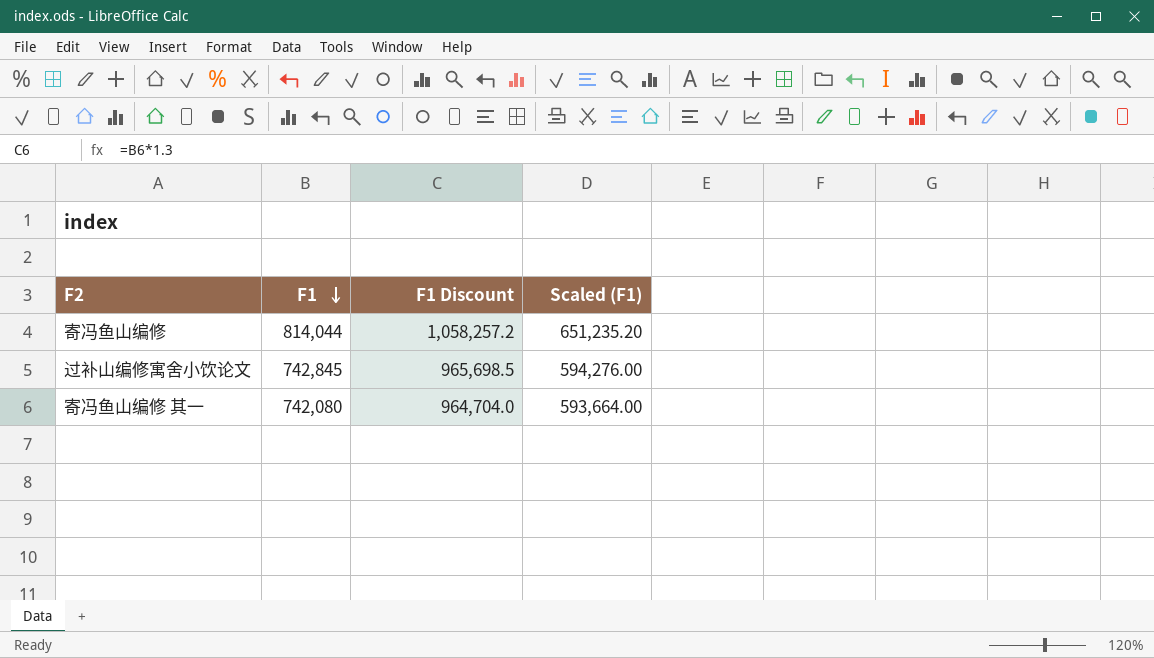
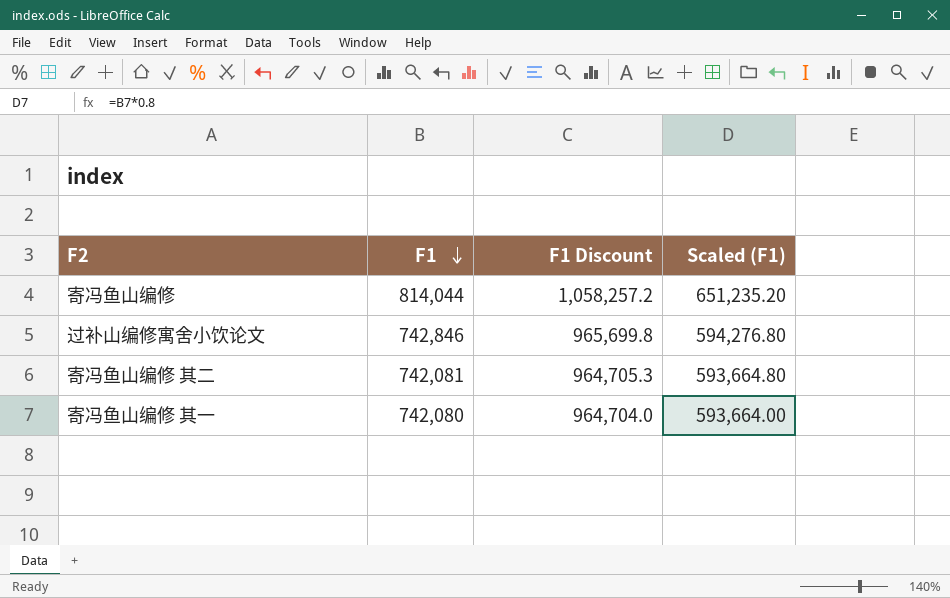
过补山编修寓舍小饮论文 | F1: 742,845 -> 742,846
过补山编修寓舍小饮论文 | F1 Discount: 965,698.5 -> 965,699.8
过补山编修寓舍小饮论文 | Scaled (F1): 594,276.00 -> 594,276.80
row 寄冯鱼山编修 其二: none -> 742,081 | 964,705.3 | 593,664.80

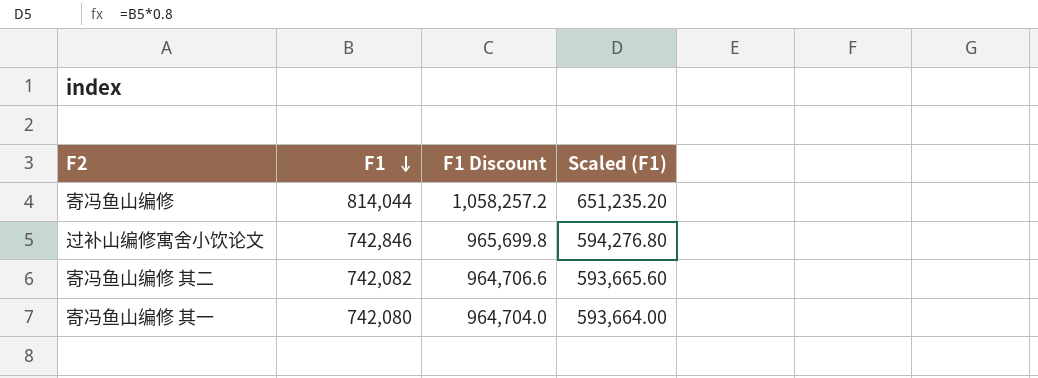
寄冯鱼山编修 其二 | F1: 742,081 -> 742,082
寄冯鱼山编修 其二 | F1 Discount: 964,705.3 -> 964,706.6
寄冯鱼山编修 其二 | Scaled (F1): 593,664.80 -> 593,665.60

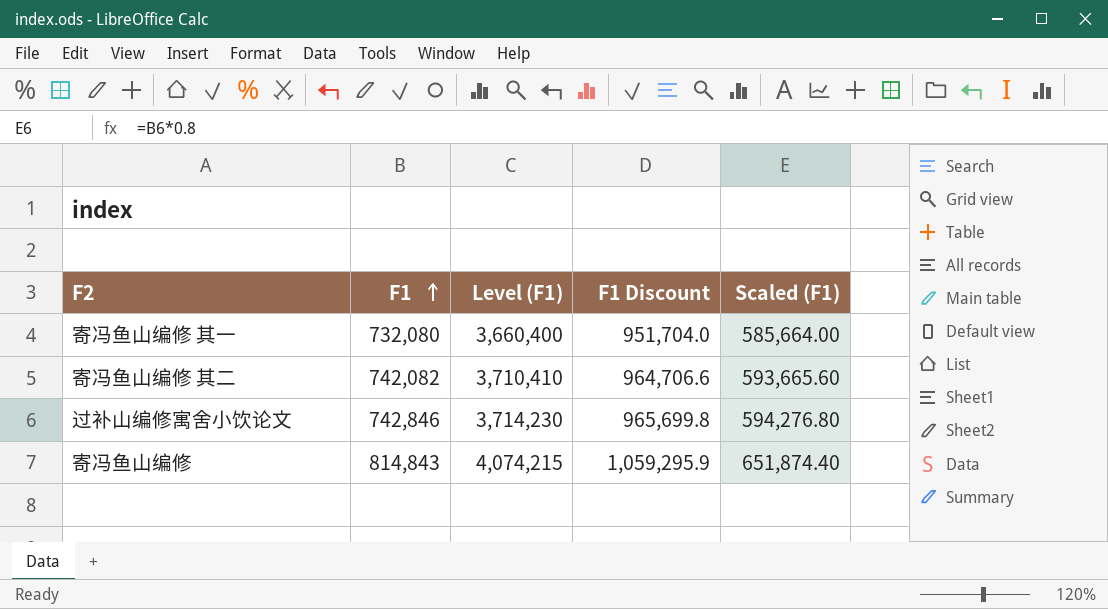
row order: F1 descending -> F1 ascending
column Level (F1) | formula: none -> [F1] * 5
寄冯鱼山编修 其一 | F1: 742,080 -> 732,080
寄冯鱼山编修 其一 | F1 Discount: 964,704.0 -> 951,704.0
寄冯鱼山编修 其一 | Scaled (F1): 593,664.00 -> 585,664.00
寄冯鱼山编修 | F1: 814,044 -> 814,843
寄冯鱼山编修 | F1 Discount: 1,058,257.2 -> 1,059,295.9
寄冯鱼山编修 | Scaled (F1): 651,235.20 -> 651,874.40

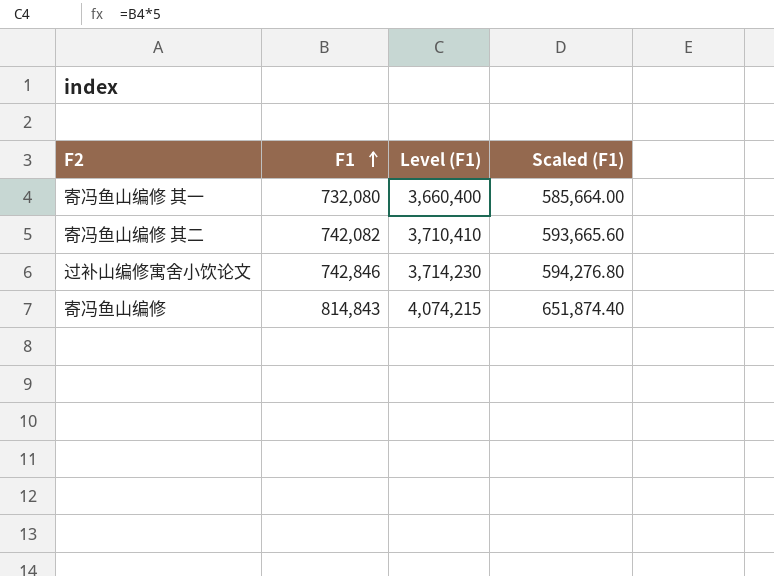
column F1 Discount | formula: [F1] * 1.3 -> none

